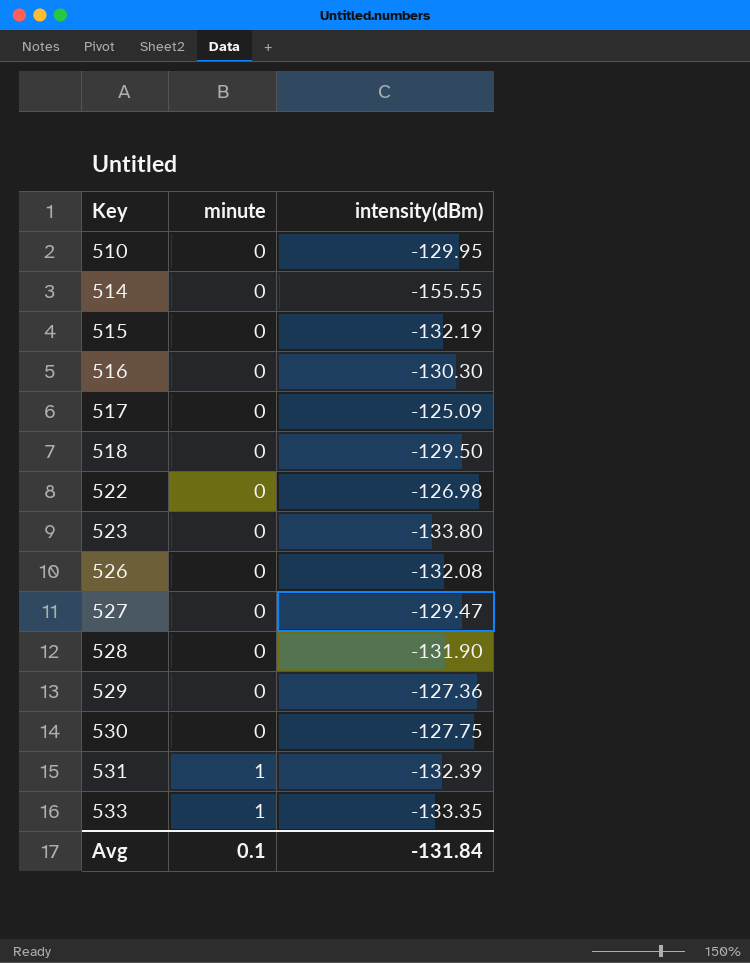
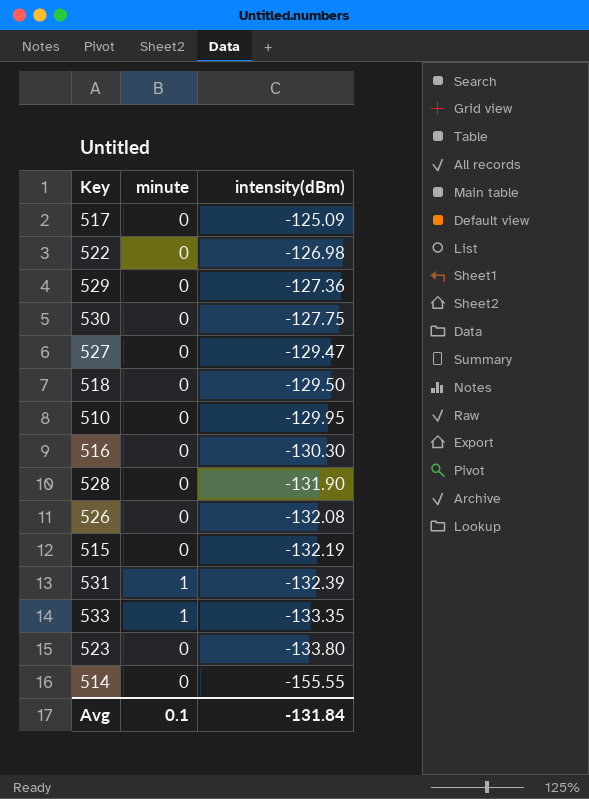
row order: Key ascending -> intensity(dBm) descending

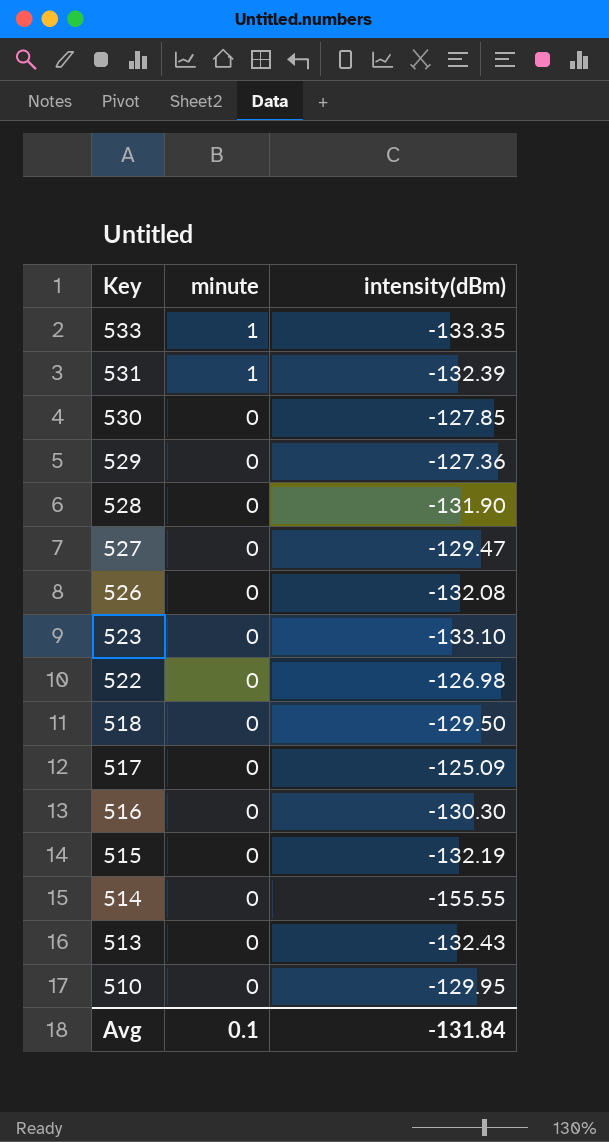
row order: intensity(dBm) descending -> Key descending
530 | intensity(dBm): -127.75 -> -127.85
523 | intensity(dBm): -133.80 -> -133.10
row 513: none -> 0 | -132.43

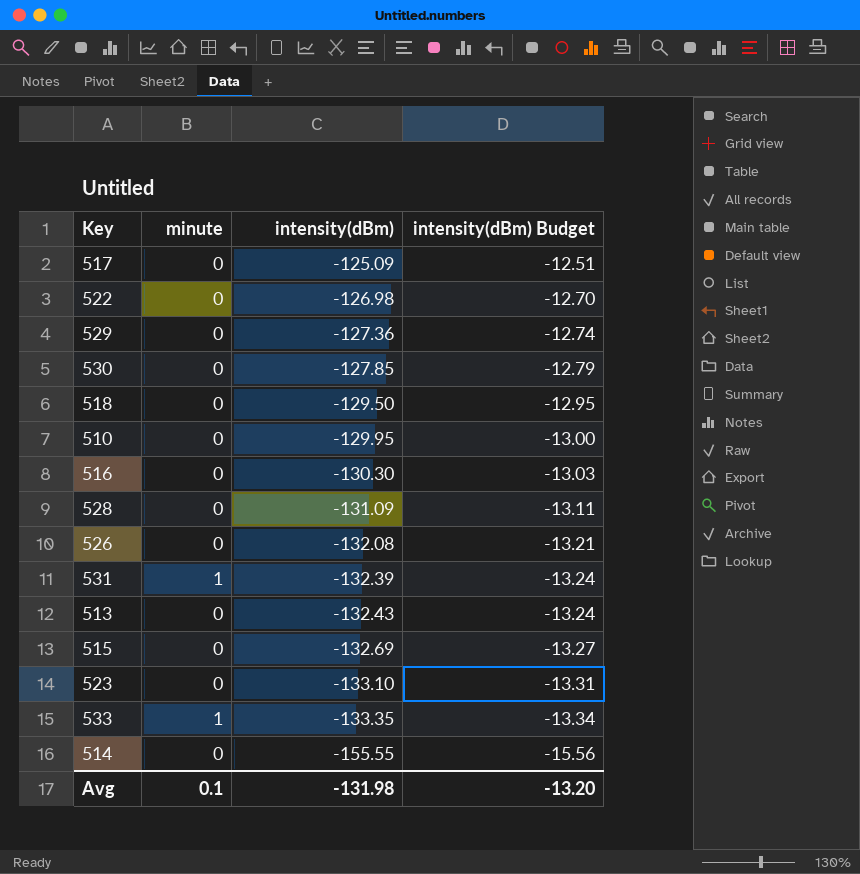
row order: Key descending -> intensity(dBm) descending
column intensity(dBm) Budget | formula: none -> [intensity(dBm)] * 0.1
row 527: 0 | -129.47 -> none
528 | intensity(dBm): -131.90 -> -131.09
515 | intensity(dBm): -132.19 -> -132.69
Avg | intensity(dBm): -131.84 -> -131.98

